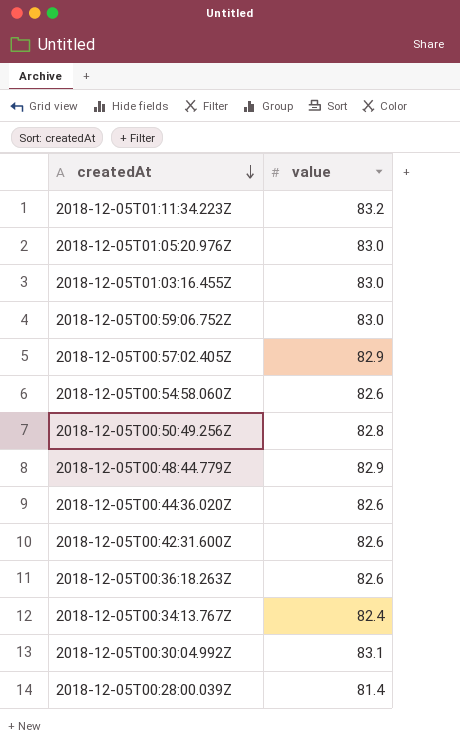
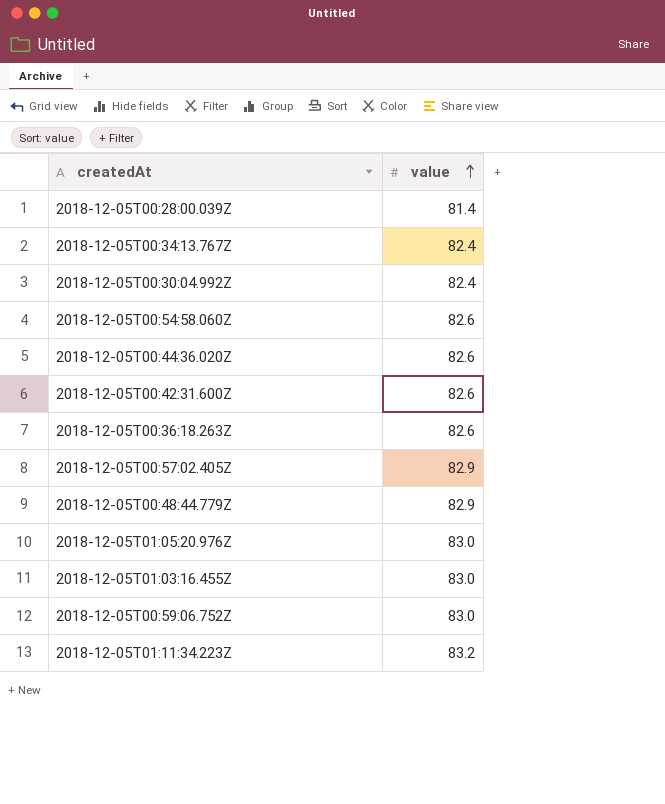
row order: createdAt descending -> value ascending
row 2018-12-05T00:50:49.256Z: 82.8 -> none
2018-12-05T00:30:04.992Z | value: 83.1 -> 82.4

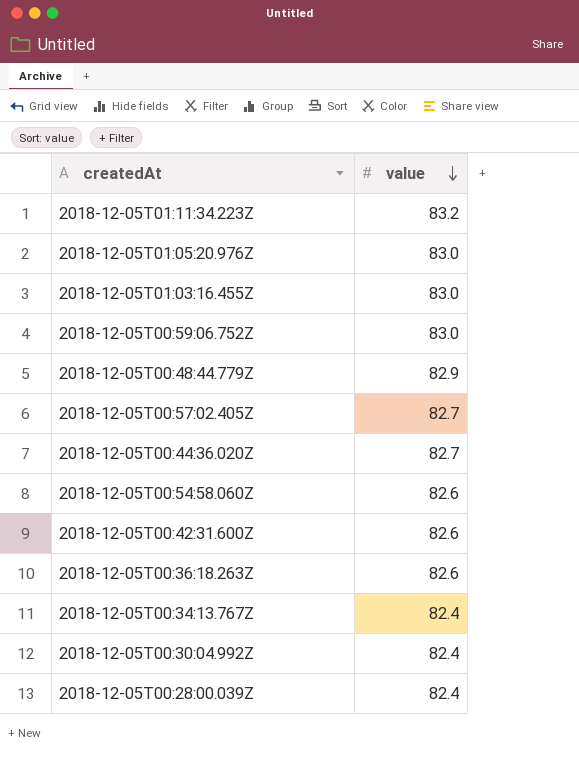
row order: value ascending -> value descending
2018-12-05T00:57:02.405Z | value: 82.9 -> 82.7
2018-12-05T00:44:36.020Z | value: 82.6 -> 82.7
2018-12-05T00:28:00.039Z | value: 81.4 -> 82.4

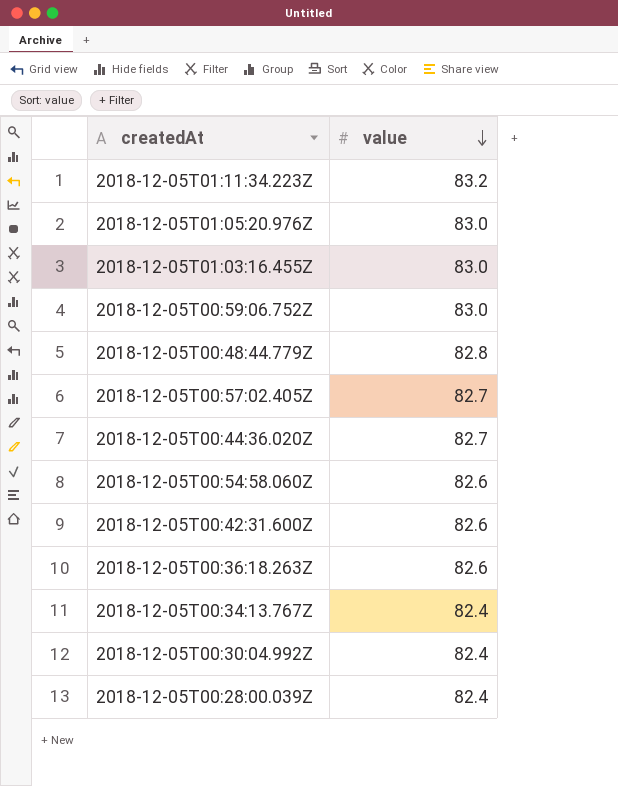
2018-12-05T00:48:44.779Z | value: 82.9 -> 82.8

